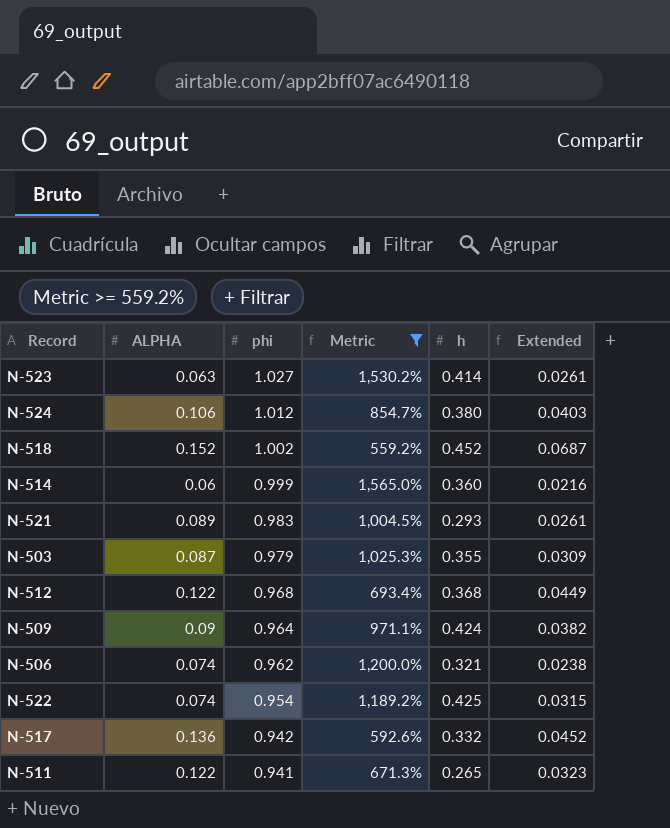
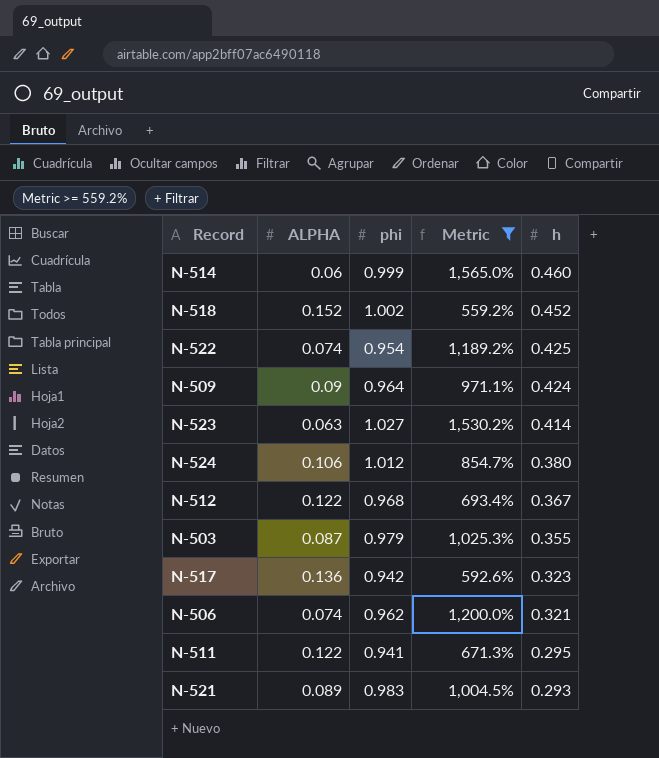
row order: phi descending -> h descending
column Extended | formula: [ALPHA] * [h] -> none
N-514 | h: 0.360 -> 0.460
N-512 | h: 0.368 -> 0.367
N-517 | h: 0.332 -> 0.323
N-511 | h: 0.265 -> 0.295

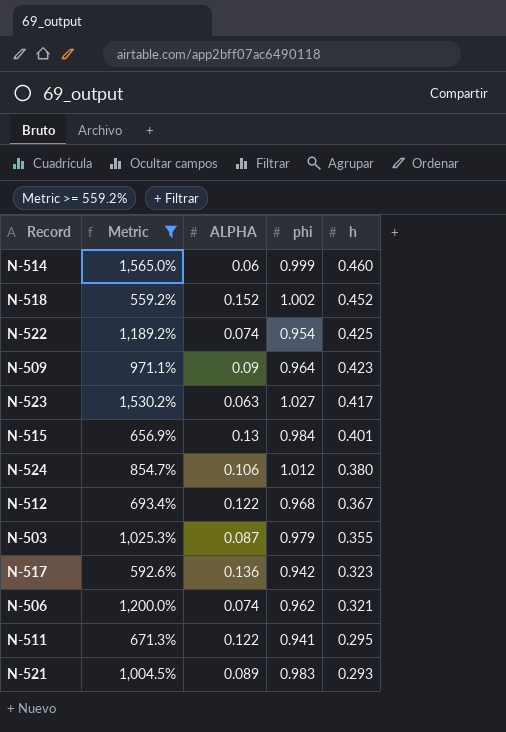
column Metric | position: 4 -> 2
N-509 | h: 0.424 -> 0.423
N-523 | h: 0.414 -> 0.417
row N-515: none -> 656.9% | 0.13 | 0.984 | 0.401

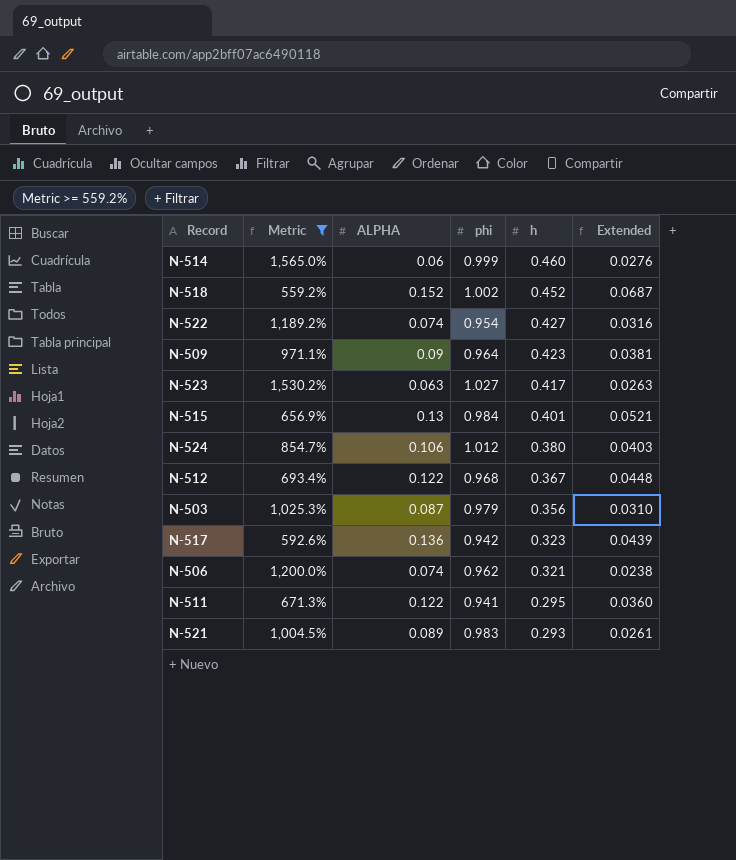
column Extended | formula: none -> [ALPHA] * [h]
N-522 | h: 0.425 -> 0.427
N-503 | h: 0.355 -> 0.356

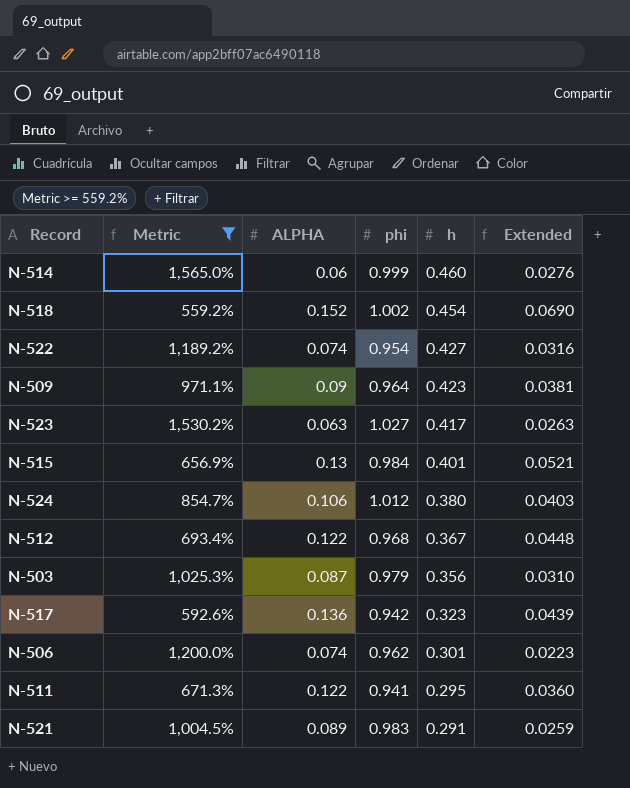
N-518 | h: 0.452 -> 0.454
N-518 | Extended: 0.0687 -> 0.0690
N-506 | h: 0.321 -> 0.301
N-506 | Extended: 0.0238 -> 0.0223
N-521 | h: 0.293 -> 0.291
N-521 | Extended: 0.0261 -> 0.0259

